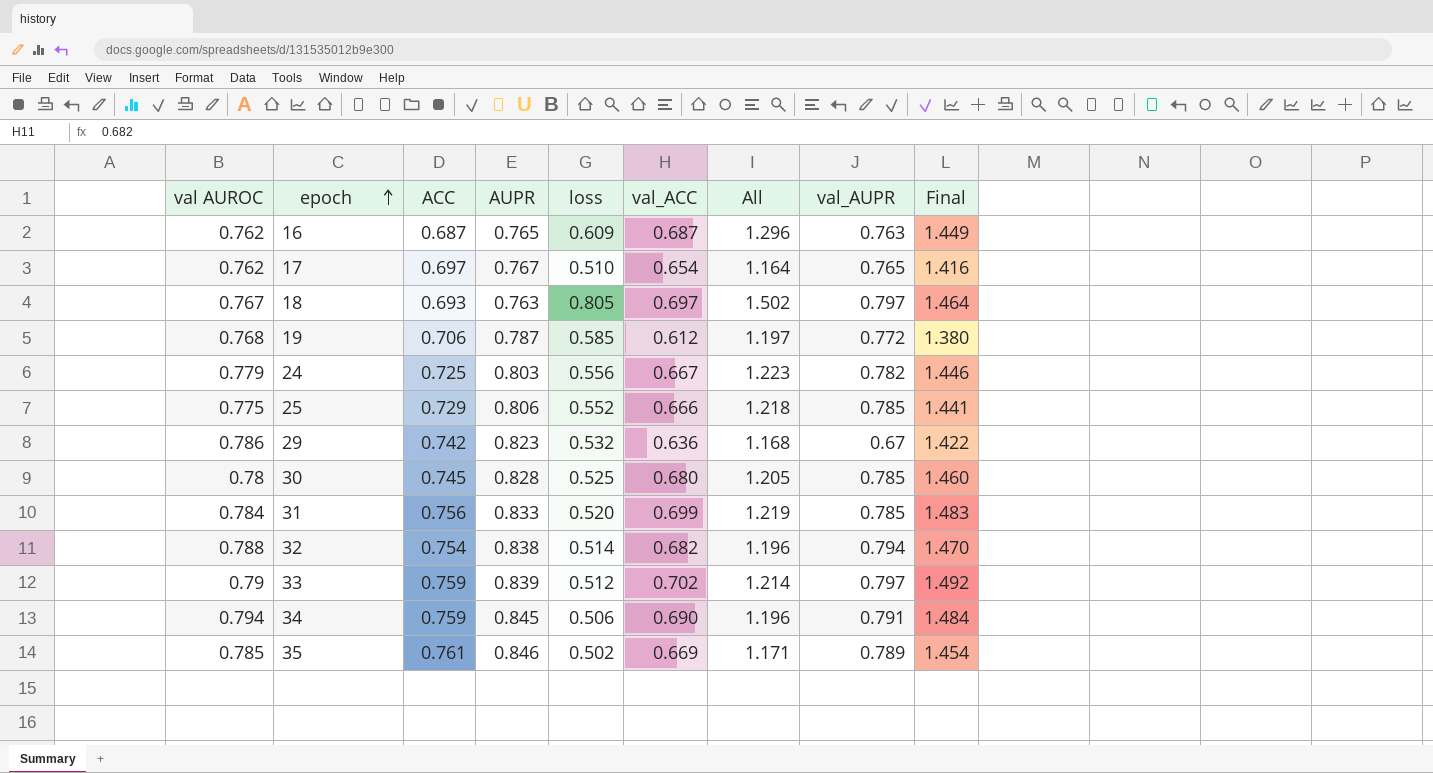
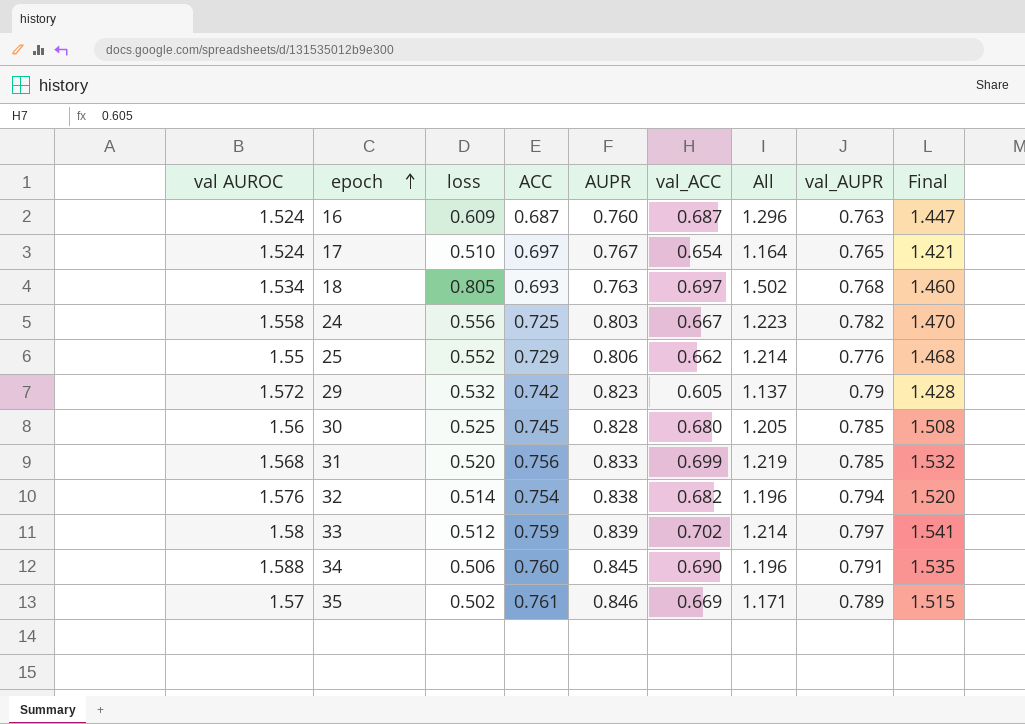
column loss | position: 5 -> 3
column Final | formula: [val AUROC] + [val_ACC] -> [AUPR] + [val_ACC]
row 19: 0.768 | 0.706 | 0.787 | 0.585 | 0.612 | 1.197 | 0.772 | 1.380 -> none
16 | val AUROC: 0.762 -> 1.524
16 | AUPR: 0.765 -> 0.760
17 | val AUROC: 0.762 -> 1.524
18 | val AUROC: 0.767 -> 1.534
18 | val_AUPR: 0.797 -> 0.768
24 | val AUROC: 0.779 -> 1.558
25 | val AUROC: 0.775 -> 1.55
25 | val_ACC: 0.666 -> 0.662
25 | All: 1.218 -> 1.214
25 | val_AUPR: 0.785 -> 0.776
29 | val AUROC: 0.786 -> 1.572
29 | val_ACC: 0.636 -> 0.605
29 | All: 1.168 -> 1.137
29 | val_AUPR: 0.67 -> 0.79
30 | val AUROC: 0.78 -> 1.56
31 | val AUROC: 0.784 -> 1.568
32 | val AUROC: 0.788 -> 1.576
33 | val AUROC: 0.79 -> 1.58
34 | val AUROC: 0.794 -> 1.588
34 | ACC: 0.759 -> 0.760
35 | val AUROC: 0.785 -> 1.57

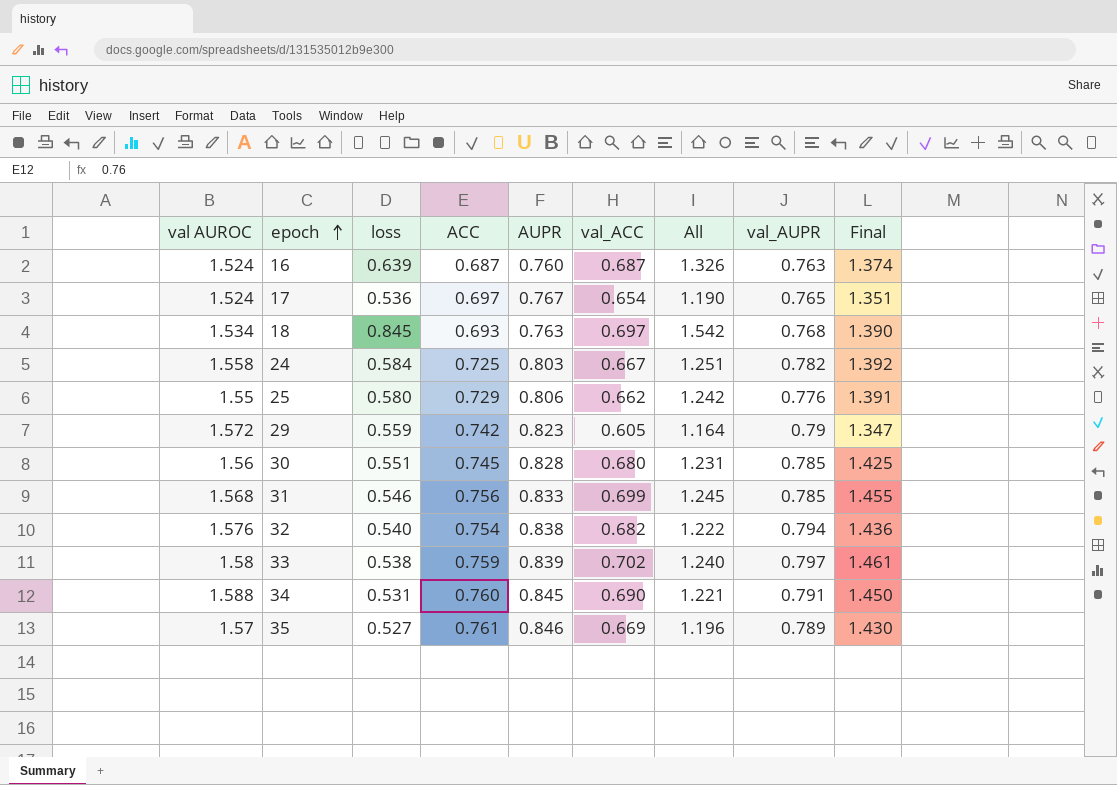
column Final | formula: [AUPR] + [val_ACC] -> [ACC] + [val_ACC]
16 | loss: 0.609 -> 0.639
16 | All: 1.296 -> 1.326
17 | loss: 0.510 -> 0.536
17 | All: 1.164 -> 1.190
18 | loss: 0.805 -> 0.845
18 | All: 1.502 -> 1.542
24 | loss: 0.556 -> 0.584
24 | All: 1.223 -> 1.251
25 | loss: 0.552 -> 0.580
25 | All: 1.214 -> 1.242
29 | loss: 0.532 -> 0.559
29 | All: 1.137 -> 1.164
30 | loss: 0.525 -> 0.551
30 | All: 1.205 -> 1.231
31 | loss: 0.520 -> 0.546
31 | All: 1.219 -> 1.245
32 | loss: 0.514 -> 0.540
32 | All: 1.196 -> 1.222
33 | loss: 0.512 -> 0.538
33 | All: 1.214 -> 1.240
34 | loss: 0.506 -> 0.531
34 | All: 1.196 -> 1.221
35 | loss: 0.502 -> 0.527
35 | All: 1.171 -> 1.196

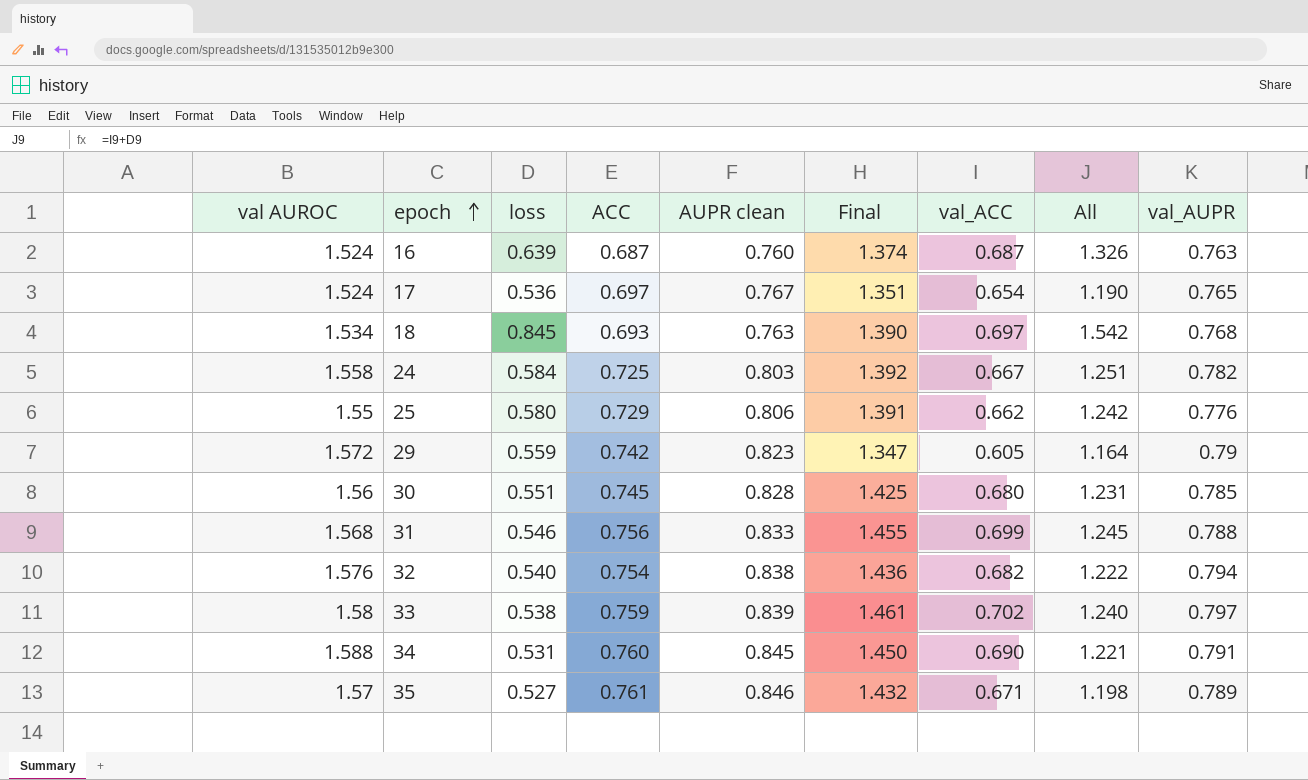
column name: AUPR -> AUPR clean
column Final | position: 9 -> 6
31 | val_AUPR: 0.785 -> 0.788
35 | Final: 1.430 -> 1.432
35 | val_ACC: 0.669 -> 0.671
35 | All: 1.196 -> 1.198

